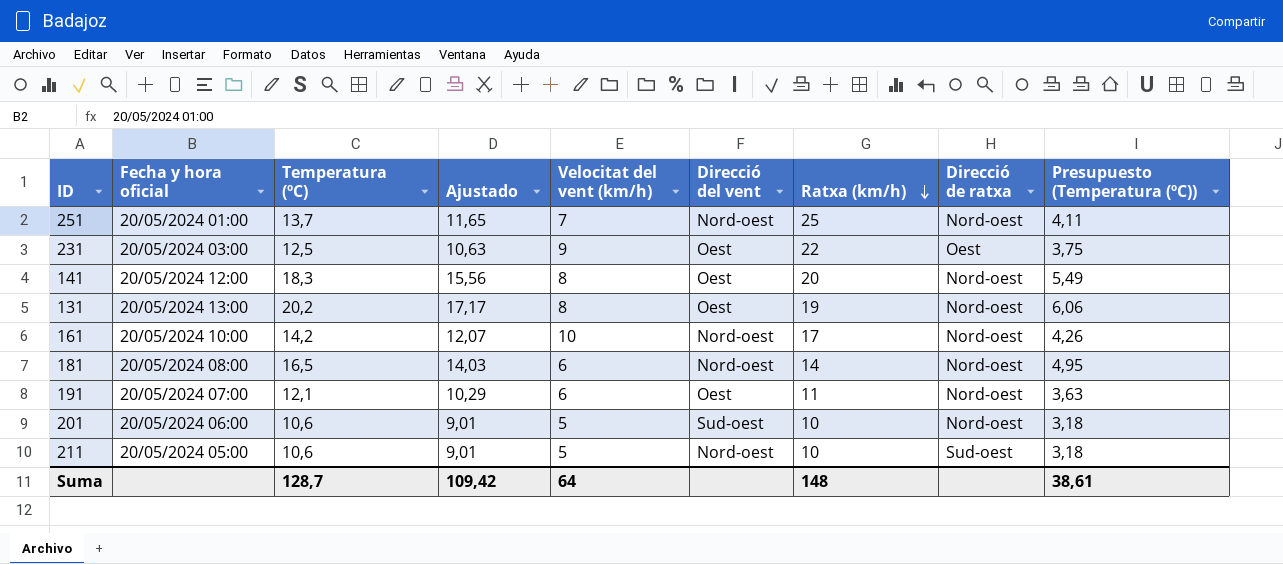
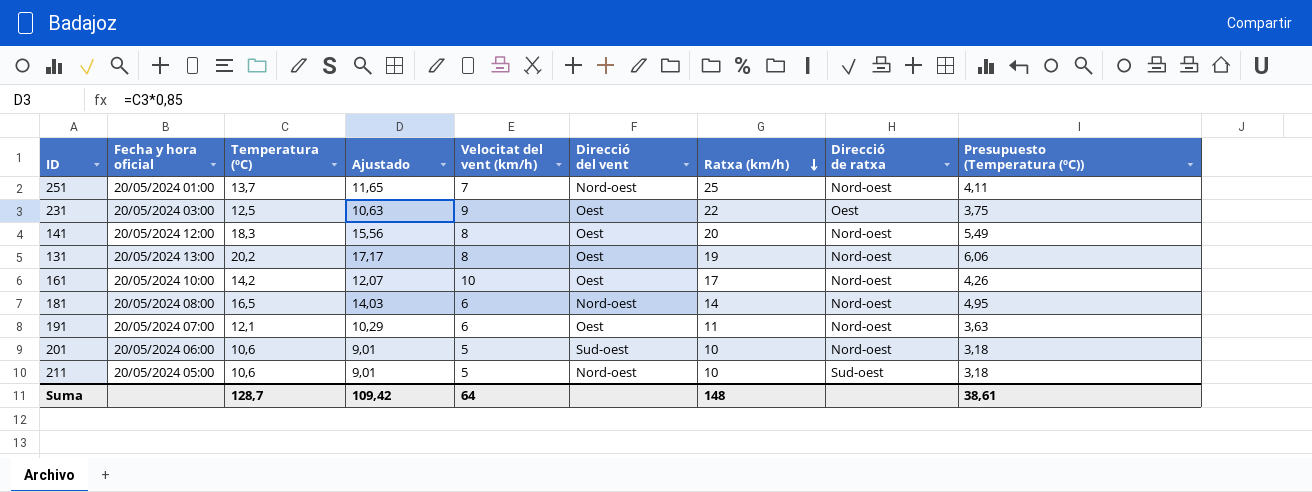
161 | Direcció del vent: Nord-oest -> Oest

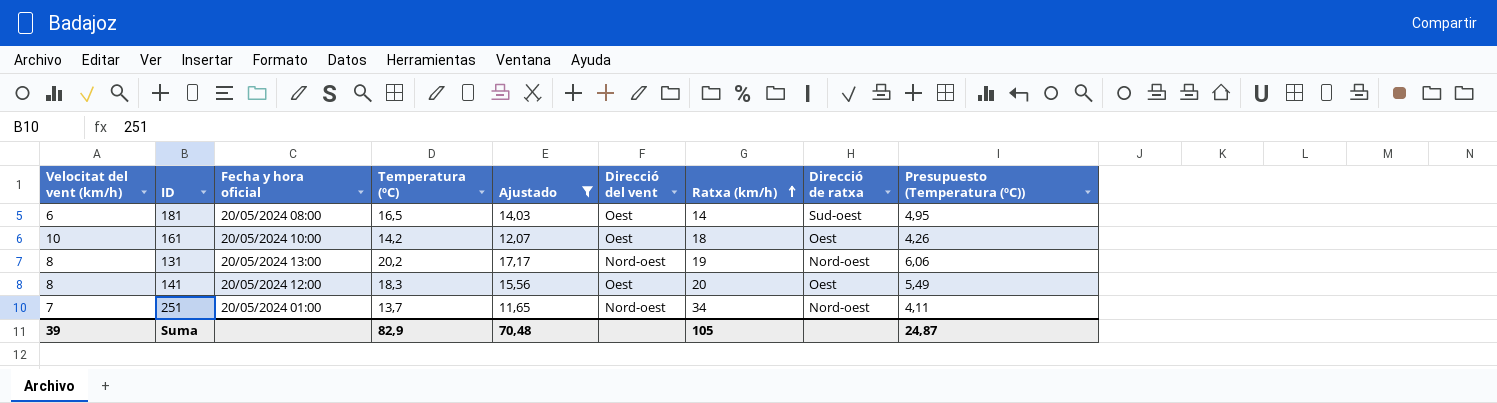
filter: none -> Ajustado >= 11,65
row order: Ratxa (km/h) descending -> Ratxa (km/h) ascending
column Velocitat del vent (km/h) | position: 5 -> 1
181 | Direcció del vent: Nord-oest -> Oest
181 | Direcció de ratxa: Nord-oest -> Sud-oest
161 | Ratxa (km/h): 17 -> 18
161 | Direcció de ratxa: Nord-oest -> Oest
131 | Direcció del vent: Oest -> Nord-oest
141 | Direcció de ratxa: Nord-oest -> Oest
251 | Ratxa (km/h): 25 -> 34
Suma | Velocitat del vent (km/h): 64 -> 39
Suma | Temperatura (ºC): 128,7 -> 82,9
Suma | Ajustado: 109,42 -> 70,48
Suma | Ratxa (km/h): 148 -> 105
Suma | Presupuesto (Temperatura (ºC)): 38,61 -> 24,87

